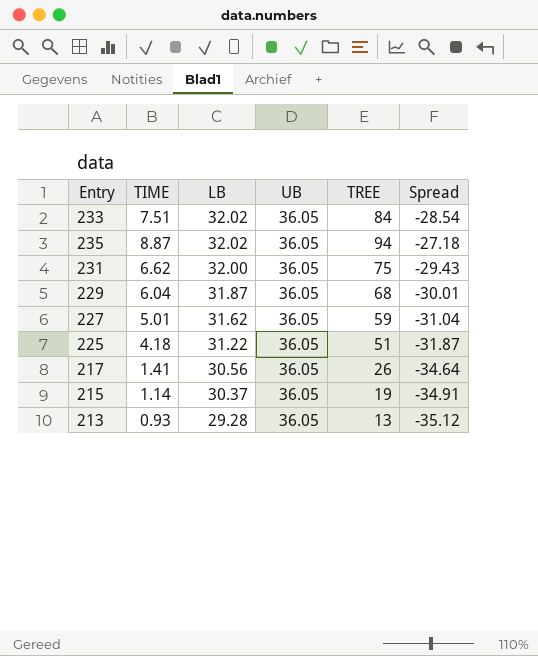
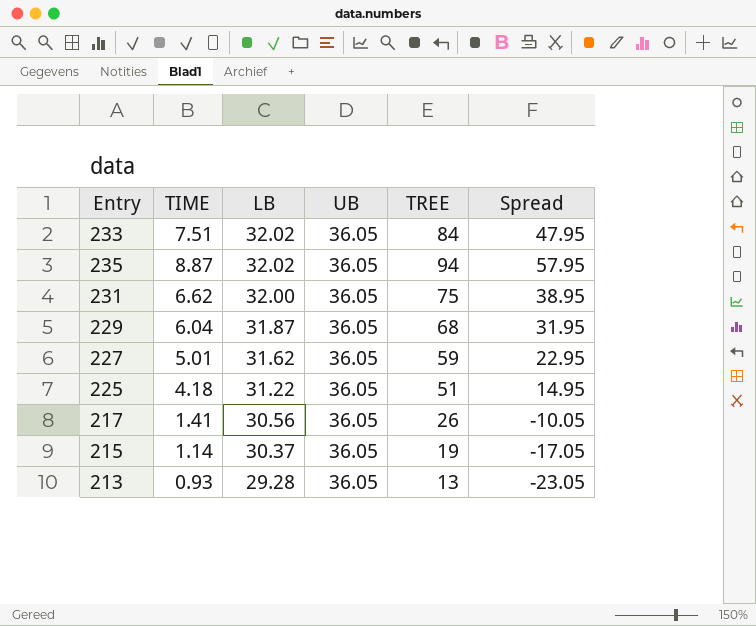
column Spread | formula: [TIME] - [UB] -> [TREE] - [UB]

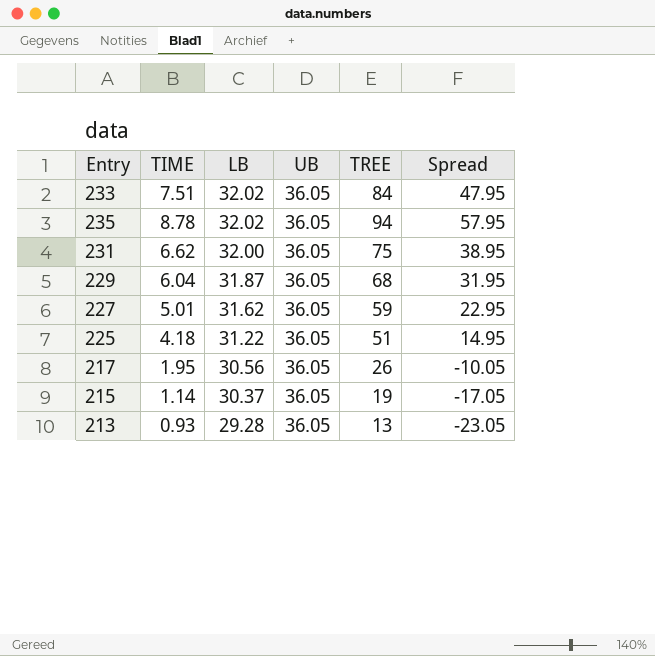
235 | TIME: 8.87 -> 8.78
217 | TIME: 1.41 -> 1.95

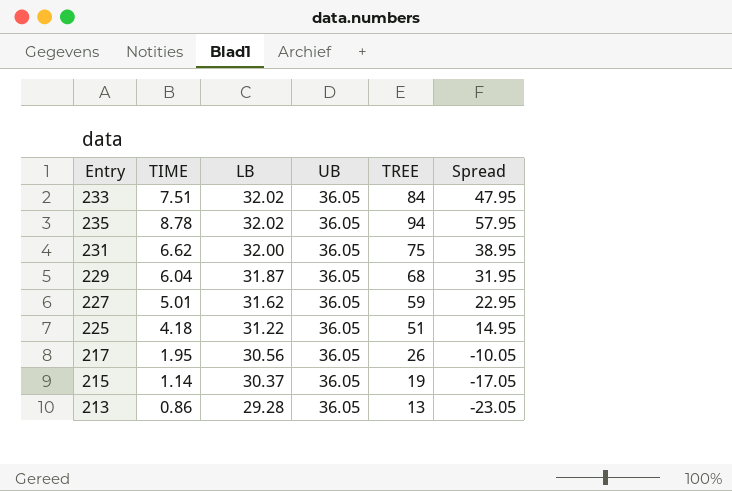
213 | TIME: 0.93 -> 0.86

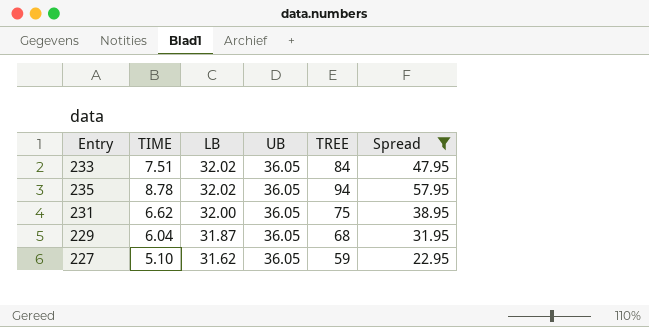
filter: none -> Spread >= 22.95
227 | TIME: 5.01 -> 5.10

